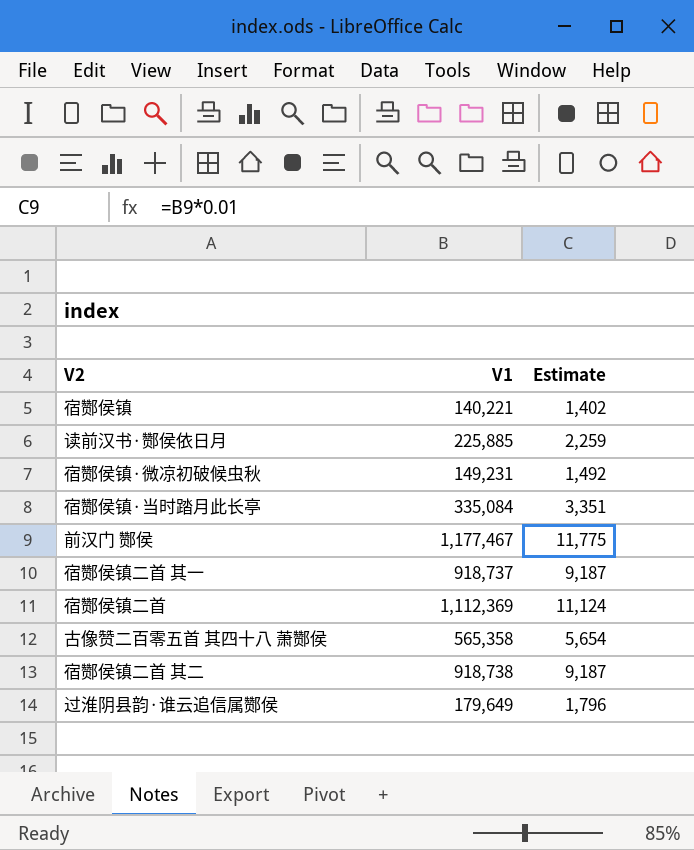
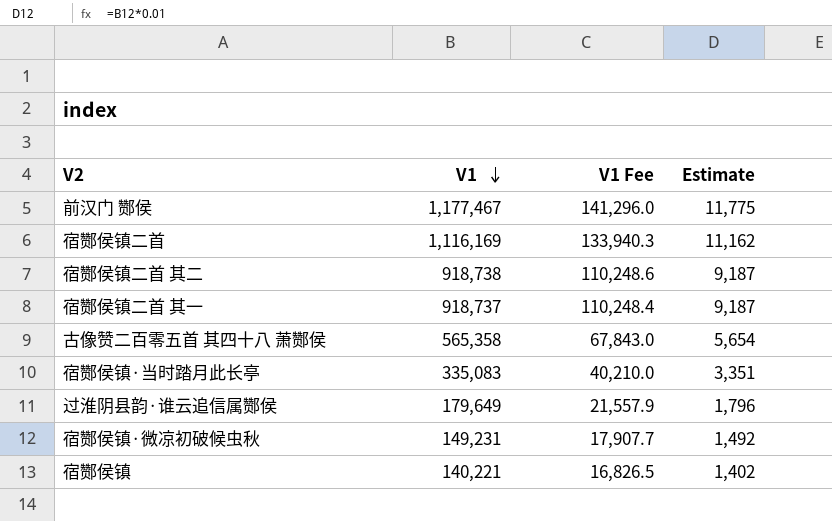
row order: none -> V1 descending
column V1 Fee | formula: none -> [V1] * 0.12
row 读前汉书·酂侯依日月: 225,885 | 2,259 -> none
宿酂侯镇二首 | V1: 1,112,369 -> 1,116,169
宿酂侯镇二首 | Estimate: 11,124 -> 11,162
宿酂侯镇·当时踏月此长亭 | V1: 335,084 -> 335,083

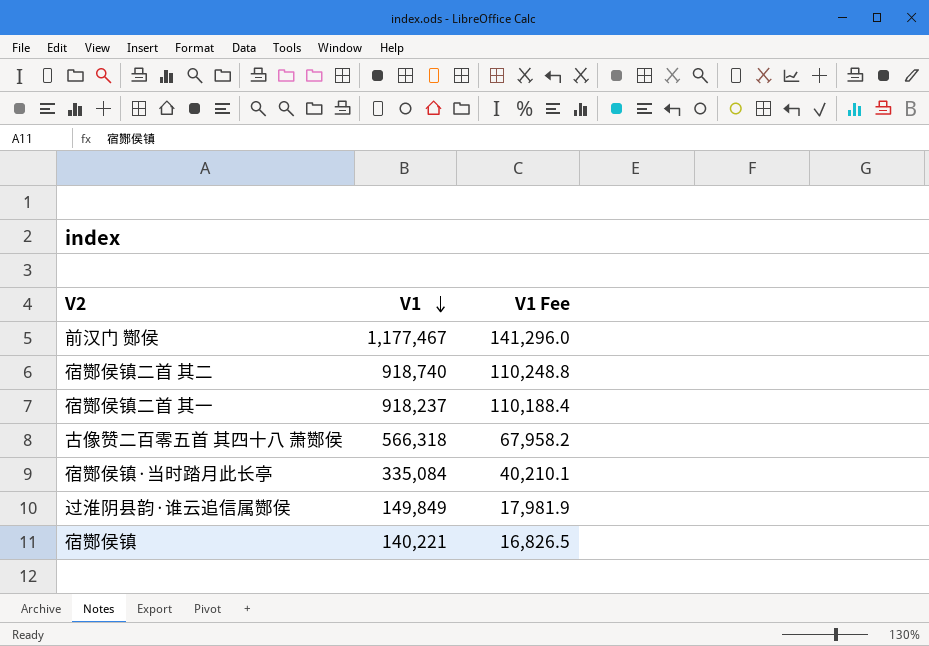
column Estimate | formula: [V1] * 0.01 -> none
row 宿酂侯镇二首: 1,116,169 | 133,940.3 | 11,162 -> none
row 宿酂侯镇·微凉初破候虫秋: 149,231 | 17,907.7 | 1,492 -> none
宿酂侯镇二首 其二 | V1: 918,738 -> 918,740
宿酂侯镇二首 其二 | V1 Fee: 110,248.6 -> 110,248.8
宿酂侯镇二首 其一 | V1: 918,737 -> 918,237
宿酂侯镇二首 其一 | V1 Fee: 110,248.4 -> 110,188.4
古像赞二百零五首 其四十八 萧酂侯 | V1: 565,358 -> 566,318
古像赞二百零五首 其四十八 萧酂侯 | V1 Fee: 67,843.0 -> 67,958.2
宿酂侯镇·当时踏月此长亭 | V1: 335,083 -> 335,084
宿酂侯镇·当时踏月此长亭 | V1 Fee: 40,210.0 -> 40,210.1
过淮阴县韵·谁云追信属酂侯 | V1: 179,649 -> 149,849
过淮阴县韵·谁云追信属酂侯 | V1 Fee: 21,557.9 -> 17,981.9

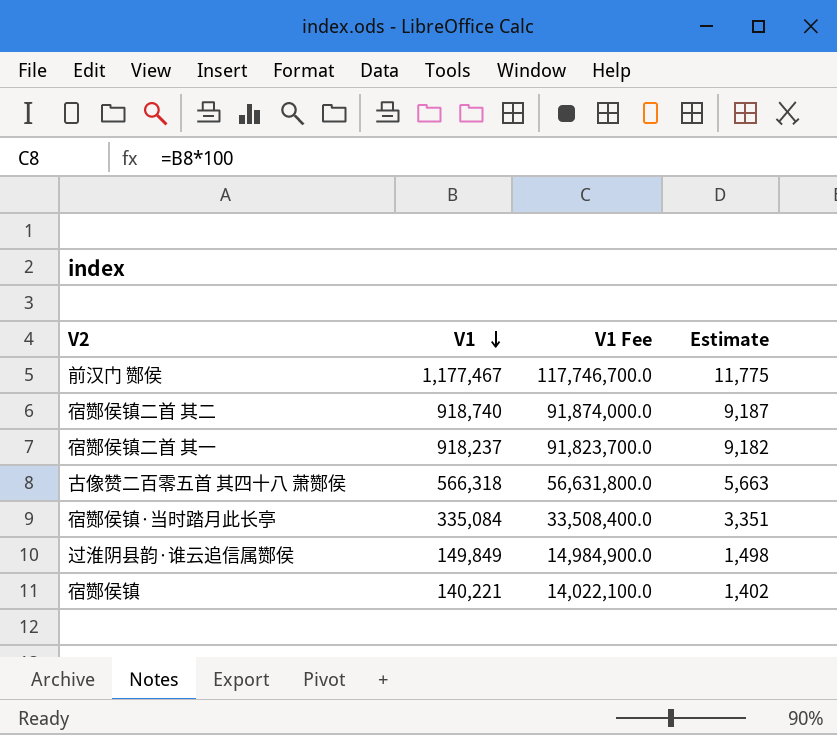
column V1 Fee | formula: [V1] * 0.12 -> [V1] * 100
column Estimate | formula: none -> [V1] * 0.01

